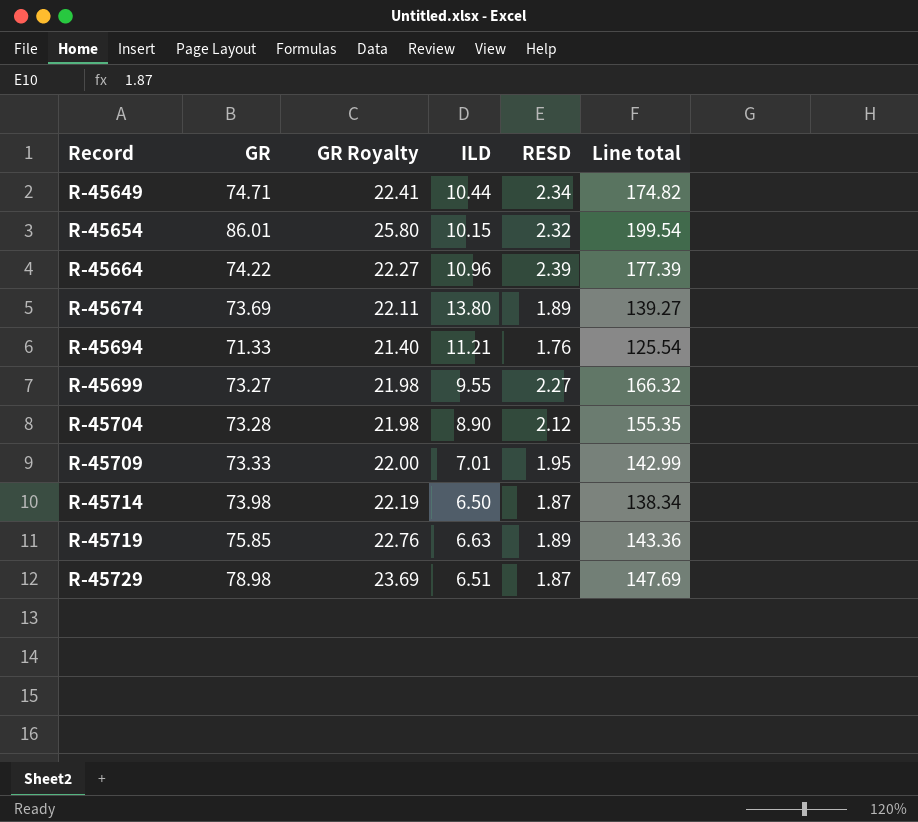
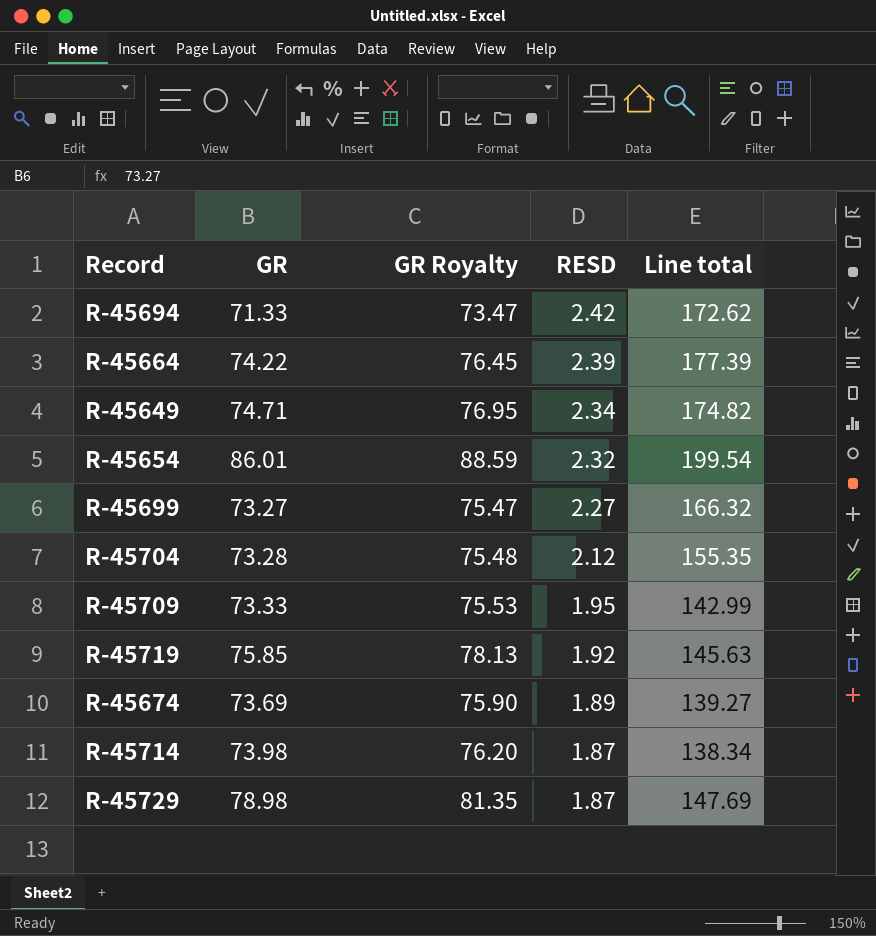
row order: Record ascending -> RESD descending
column ILD | position: 4 -> none
column GR Royalty | formula: [GR] * 0.3 -> [GR] * 1.03
R-45694 | RESD: 1.76 -> 2.42
R-45694 | Line total: 125.54 -> 172.62
R-45719 | RESD: 1.89 -> 1.92
R-45719 | Line total: 143.36 -> 145.63

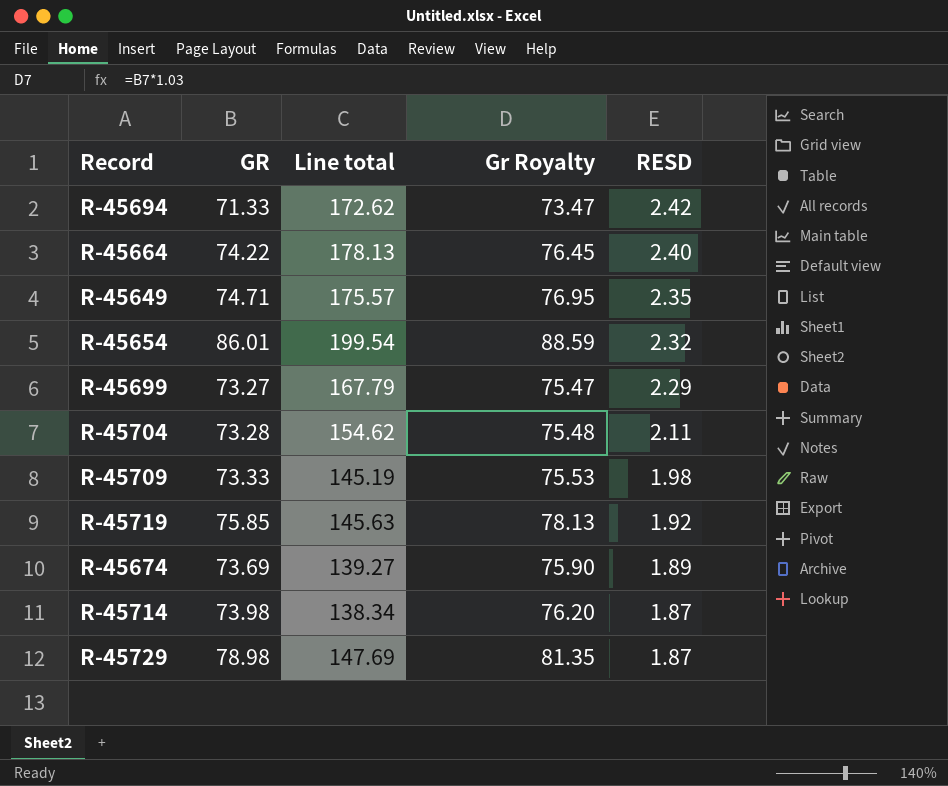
column Line total | position: 5 -> 3
column name: GR Royalty -> Gr Royalty
R-45664 | Line total: 177.39 -> 178.13
R-45664 | RESD: 2.39 -> 2.40
R-45649 | Line total: 174.82 -> 175.57
R-45649 | RESD: 2.34 -> 2.35
R-45699 | Line total: 166.32 -> 167.79
R-45699 | RESD: 2.27 -> 2.29
R-45704 | Line total: 155.35 -> 154.62
R-45704 | RESD: 2.12 -> 2.11
R-45709 | Line total: 142.99 -> 145.19
R-45709 | RESD: 1.95 -> 1.98

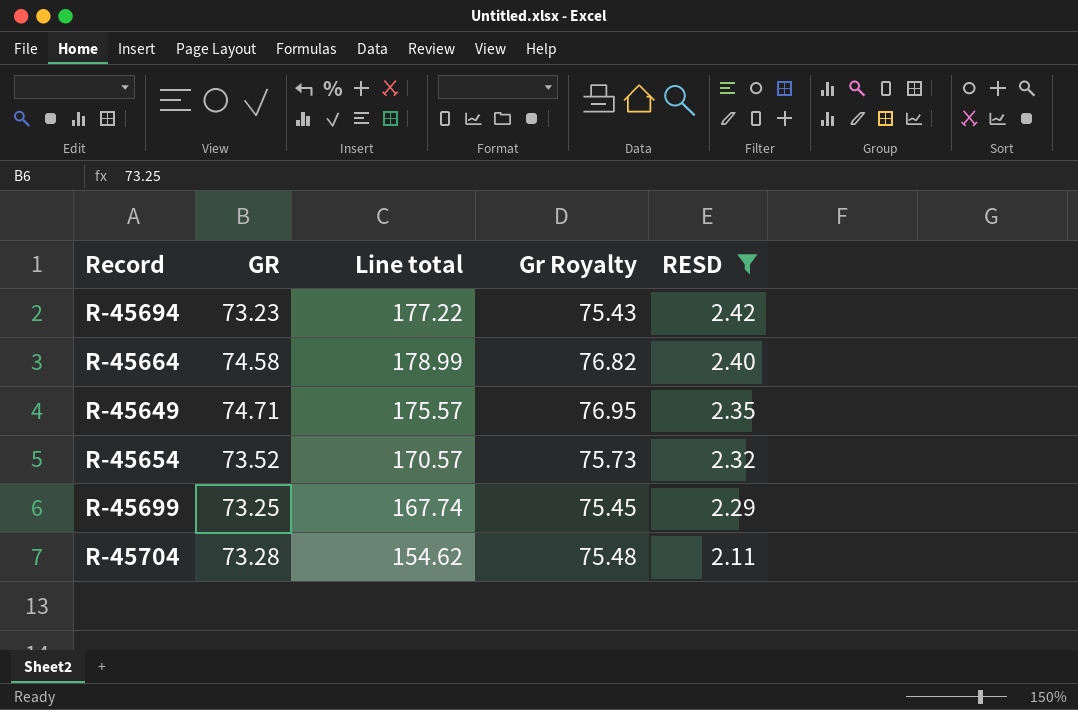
filter: none -> RESD >= 2.11
R-45694 | GR: 71.33 -> 73.23
R-45694 | Line total: 172.62 -> 177.22
R-45694 | Gr Royalty: 73.47 -> 75.43
R-45664 | GR: 74.22 -> 74.58
R-45664 | Line total: 178.13 -> 178.99
R-45664 | Gr Royalty: 76.45 -> 76.82
R-45654 | GR: 86.01 -> 73.52
R-45654 | Line total: 199.54 -> 170.57
R-45654 | Gr Royalty: 88.59 -> 75.73
R-45699 | GR: 73.27 -> 73.25
R-45699 | Line total: 167.79 -> 167.74
R-45699 | Gr Royalty: 75.47 -> 75.45

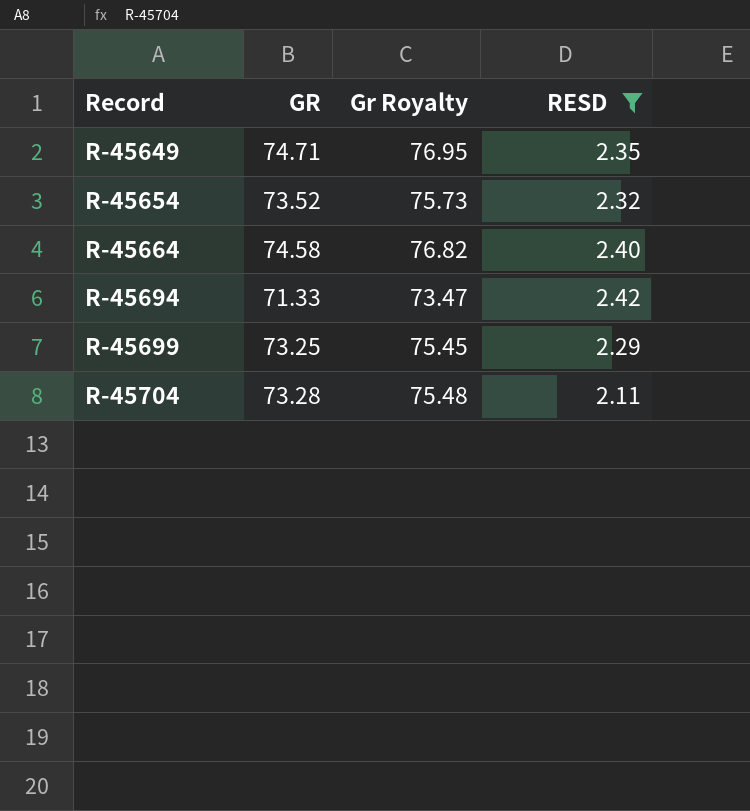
row order: RESD descending -> Record ascending
column Line total | formula: [GR] * [RESD] -> none
R-45694 | GR: 73.23 -> 71.33
R-45694 | Gr Royalty: 75.43 -> 73.47

